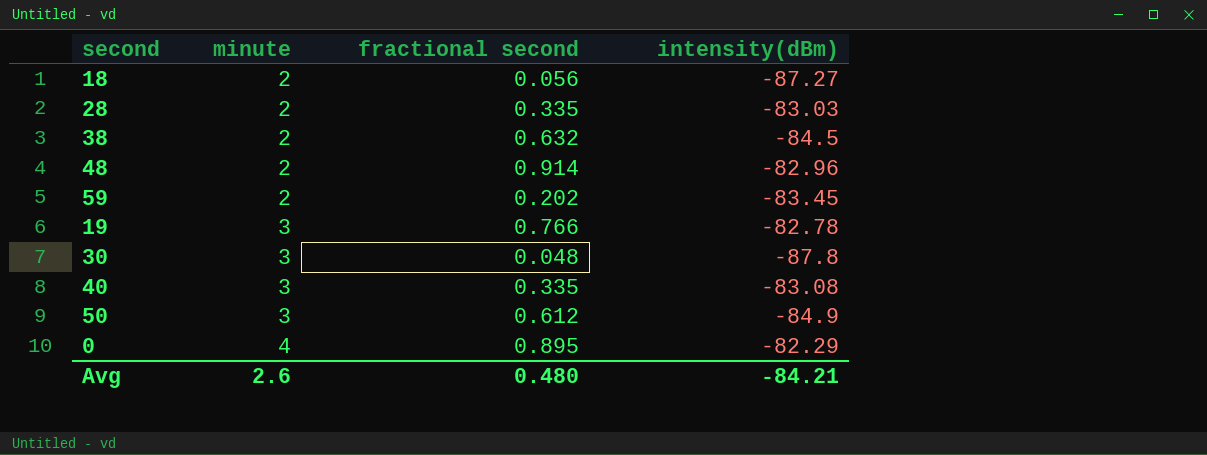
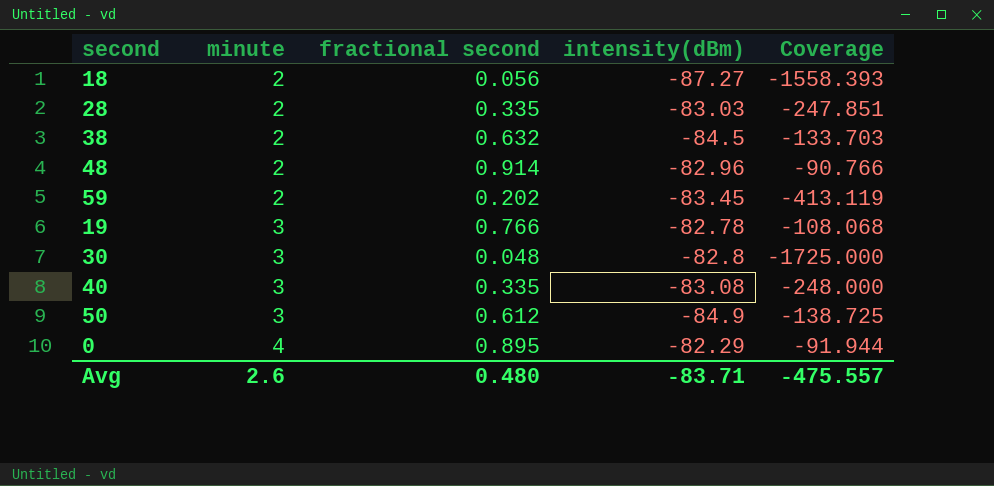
column Coverage | formula: none -> [intensity(dBm)] / [fractional second]
30 | intensity(dBm): -87.8 -> -82.8
Avg | intensity(dBm): -84.21 -> -83.71

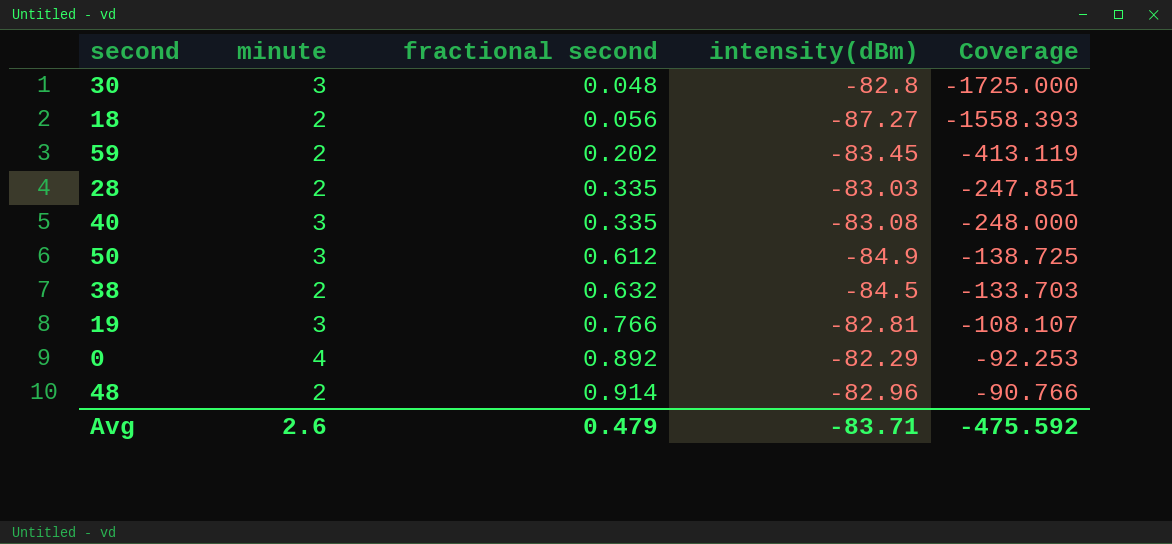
row order: minute ascending -> fractional second ascending
19 | intensity(dBm): -82.78 -> -82.81
19 | Coverage: -108.068 -> -108.107
0 | fractional second: 0.895 -> 0.892
0 | Coverage: -91.944 -> -92.253
Avg | fractional second: 0.480 -> 0.479
Avg | Coverage: -475.557 -> -475.592

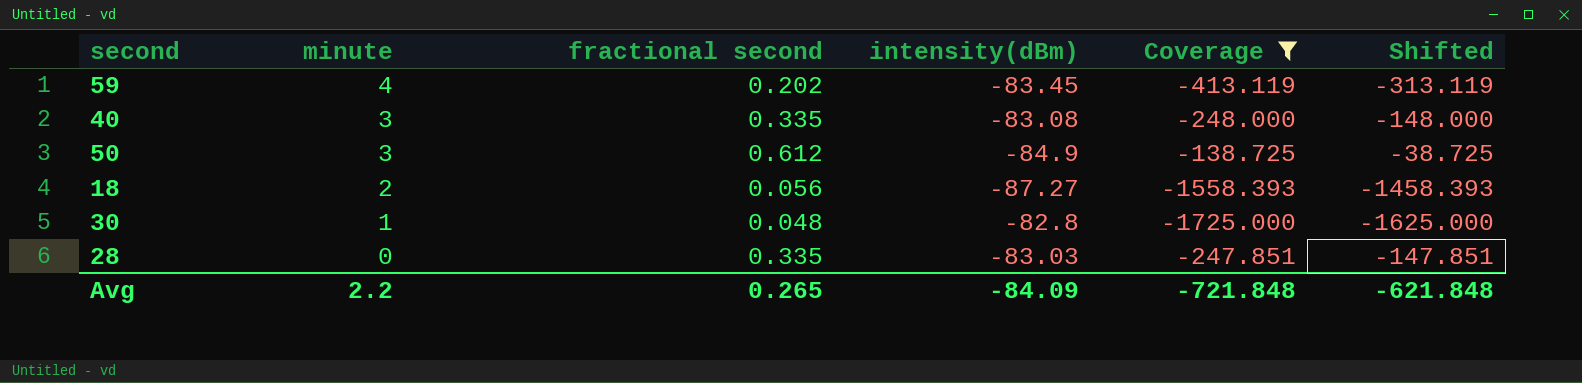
filter: none -> Coverage <= -138.725
row order: fractional second ascending -> minute descending
column Shifted | formula: none -> [Coverage] + 100
59 | minute: 2 -> 4
30 | minute: 3 -> 1
28 | minute: 2 -> 0
Avg | minute: 2.6 -> 2.2
Avg | fractional second: 0.479 -> 0.265
Avg | intensity(dBm): -83.71 -> -84.09
Avg | Coverage: -475.592 -> -721.848

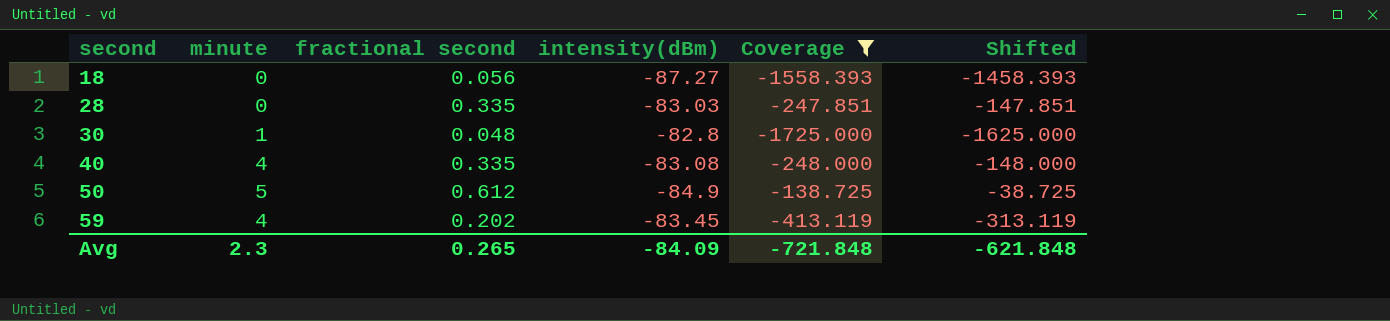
row order: minute descending -> second ascending
18 | minute: 2 -> 0
40 | minute: 3 -> 4
50 | minute: 3 -> 5
Avg | minute: 2.2 -> 2.3

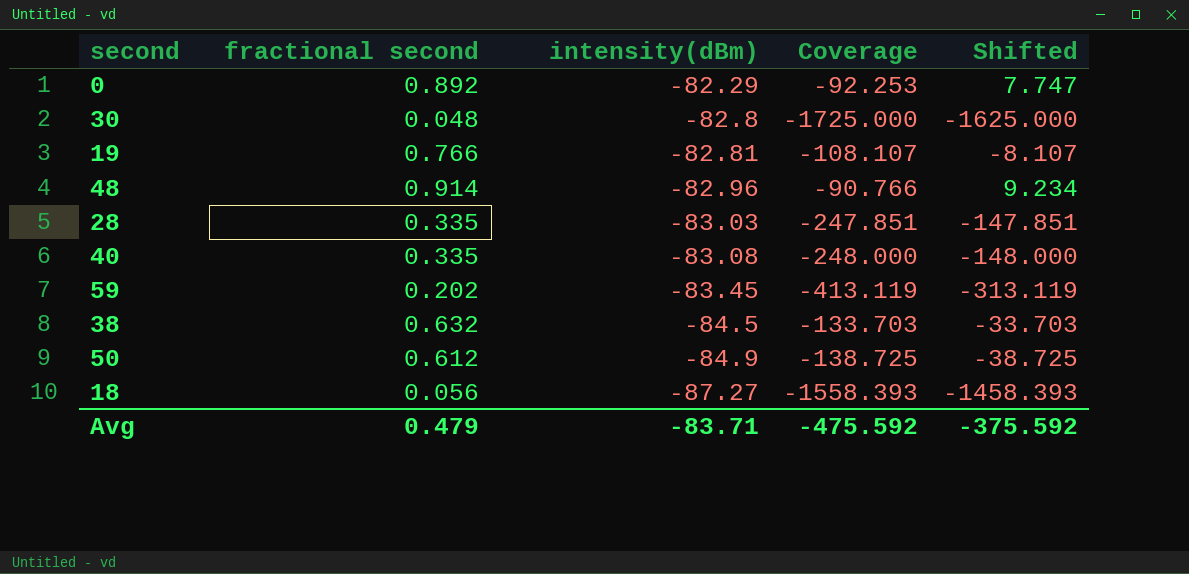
filter: Coverage <= -138.725 -> none
row order: second ascending -> intensity(dBm) descending
column minute | position: 2 -> none
Avg | fractional second: 0.265 -> 0.479
Avg | intensity(dBm): -84.09 -> -83.71
Avg | Coverage: -721.848 -> -475.592
Avg | Shifted: -621.848 -> -375.592

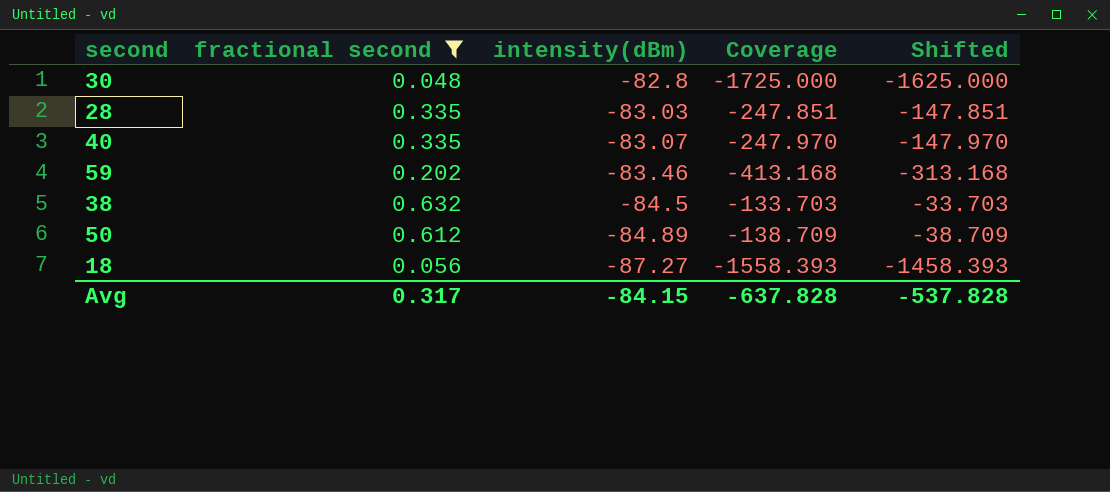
filter: none -> fractional second <= 0.632
40 | intensity(dBm): -83.08 -> -83.07
40 | Coverage: -248.000 -> -247.970
40 | Shifted: -148.000 -> -147.970
59 | intensity(dBm): -83.45 -> -83.46
59 | Coverage: -413.119 -> -413.168
59 | Shifted: -313.119 -> -313.168
50 | intensity(dBm): -84.9 -> -84.89
50 | Coverage: -138.725 -> -138.709
50 | Shifted: -38.725 -> -38.709
Avg | fractional second: 0.479 -> 0.317
Avg | intensity(dBm): -83.71 -> -84.15
Avg | Coverage: -475.592 -> -637.828
Avg | Shifted: -375.592 -> -537.828

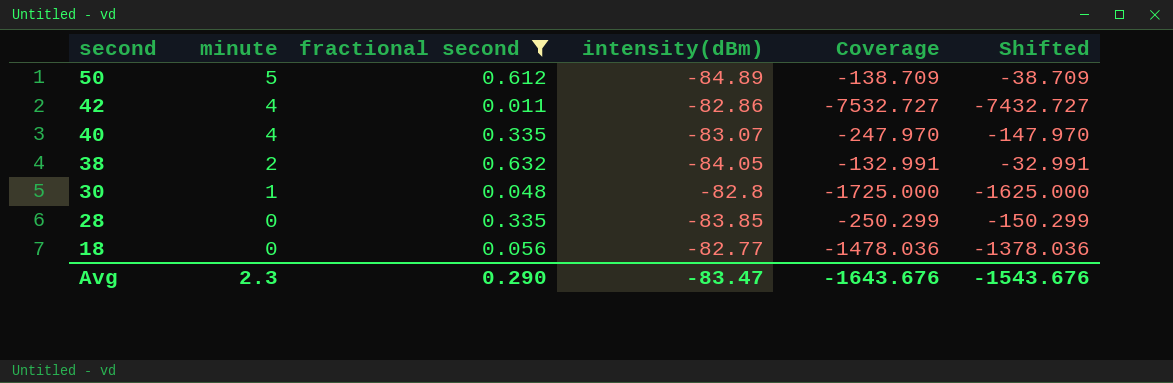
row order: intensity(dBm) descending -> second descending
column minute | position: none -> 2
row 59: 0.202 | -83.46 | -413.168 | -313.168 -> none
row 42: none -> 4 | 0.011 | -82.86 | -7532.727 | -7432.727
38 | intensity(dBm): -84.5 -> -84.05
38 | Coverage: -133.703 -> -132.991
38 | Shifted: -33.703 -> -32.991
28 | intensity(dBm): -83.03 -> -83.85
28 | Coverage: -247.851 -> -250.299
28 | Shifted: -147.851 -> -150.299
18 | intensity(dBm): -87.27 -> -82.77
18 | Coverage: -1558.393 -> -1478.036
18 | Shifted: -1458.393 -> -1378.036
Avg | fractional second: 0.317 -> 0.290
Avg | intensity(dBm): -84.15 -> -83.47
Avg | Coverage: -637.828 -> -1643.676
Avg | Shifted: -537.828 -> -1543.676

